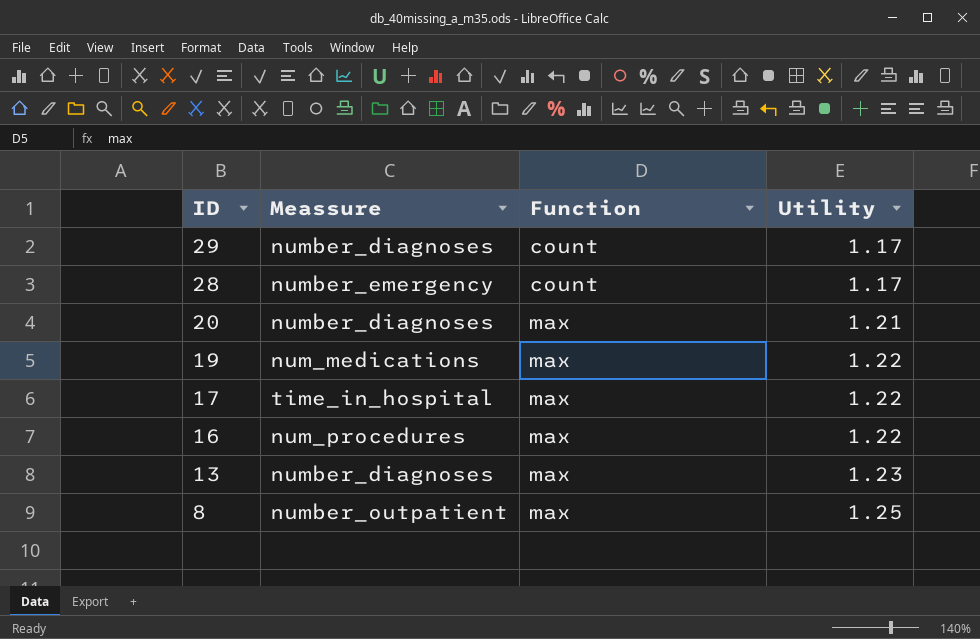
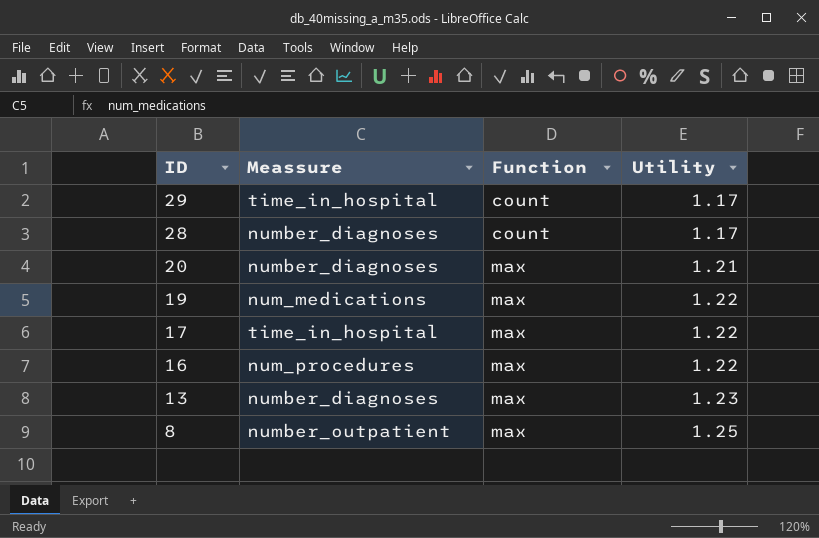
29 | Meassure: number_diagnoses -> time_in_hospital
28 | Meassure: number_emergency -> number_diagnoses

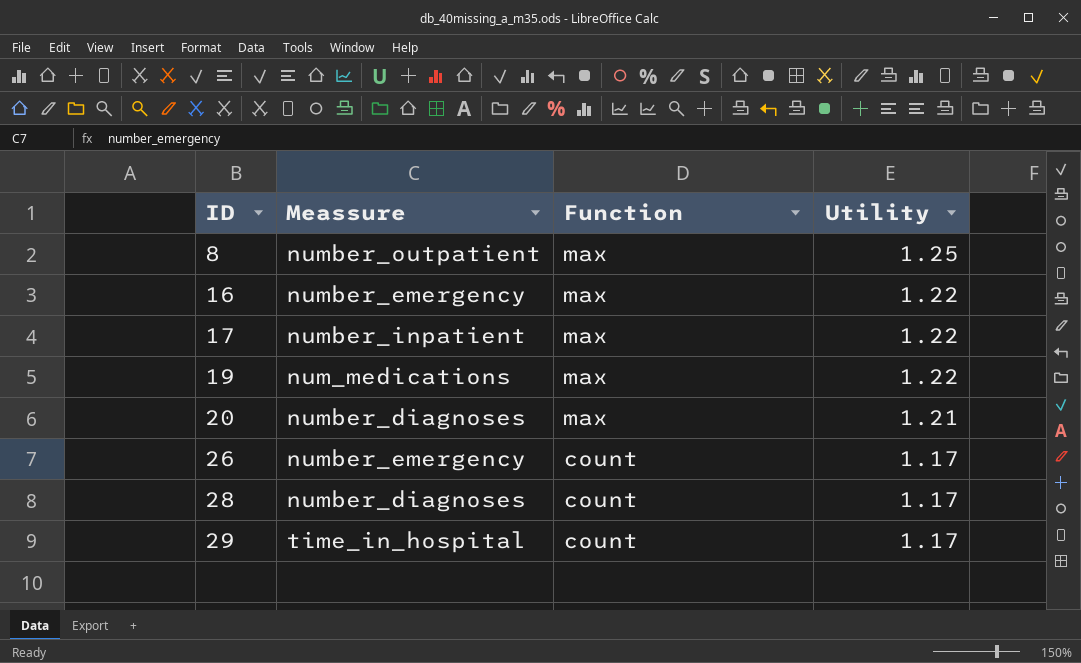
row order: ID descending -> ID ascending
row 13: number_diagnoses | max | 1.23 -> none
16 | Meassure: num_procedures -> number_emergency
17 | Meassure: time_in_hospital -> number_inpatient
row 26: none -> number_emergency | count | 1.17

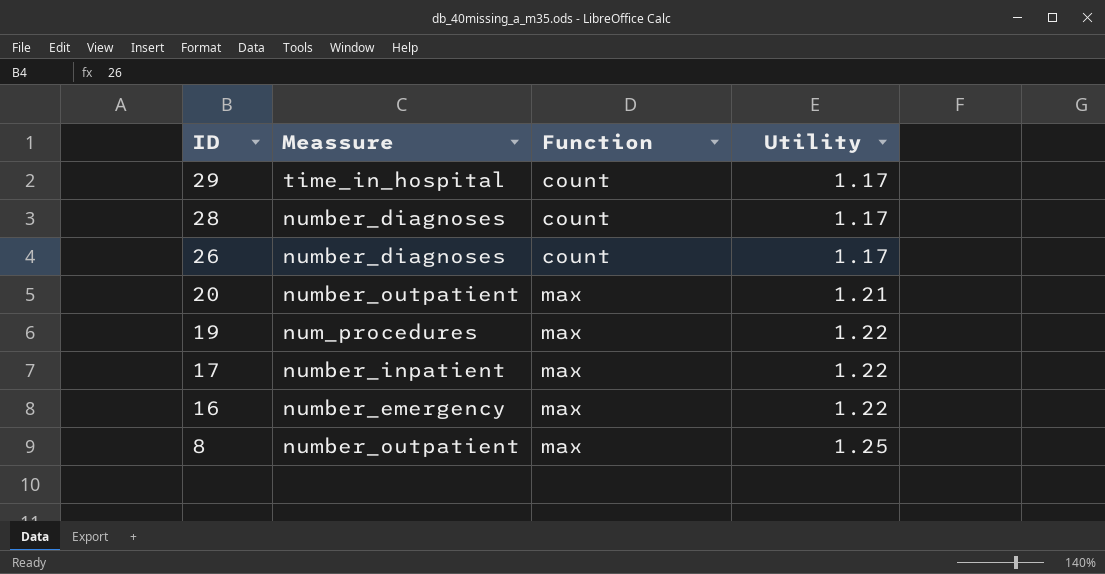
row order: ID ascending -> ID descending
26 | Meassure: number_emergency -> number_diagnoses
20 | Meassure: number_diagnoses -> number_outpatient
19 | Meassure: num_medications -> num_procedures

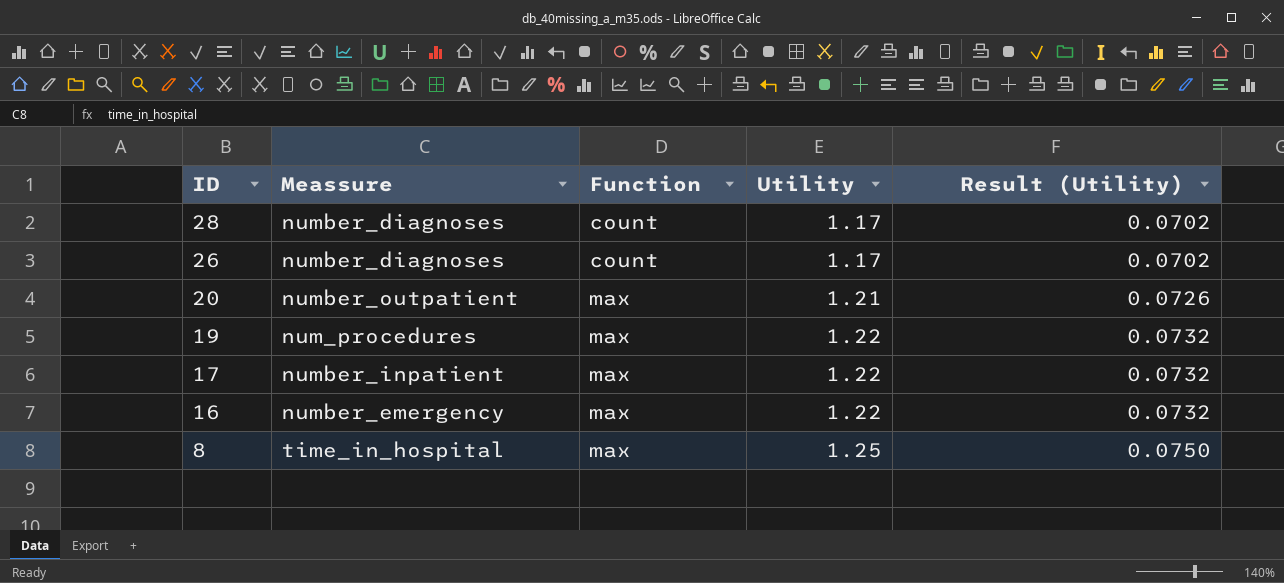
column Result (Utility) | formula: none -> [Utility] * 0.06
row 29: time_in_hospital | count | 1.17 -> none
8 | Meassure: number_outpatient -> time_in_hospital

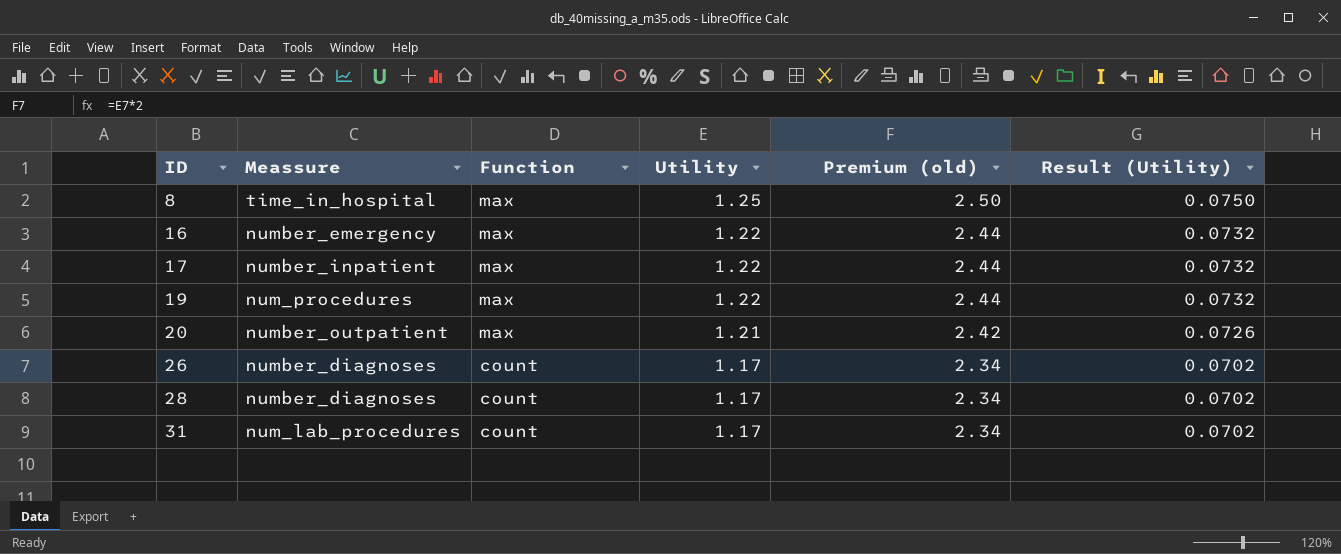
row order: ID descending -> ID ascending
column Premium (old) | formula: none -> [Utility] * 2
row 31: none -> num_lab_procedures | count | 1.17 | 2.34 | 0.0702

